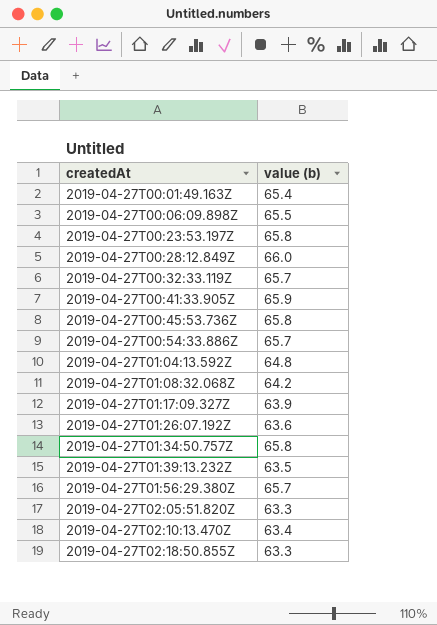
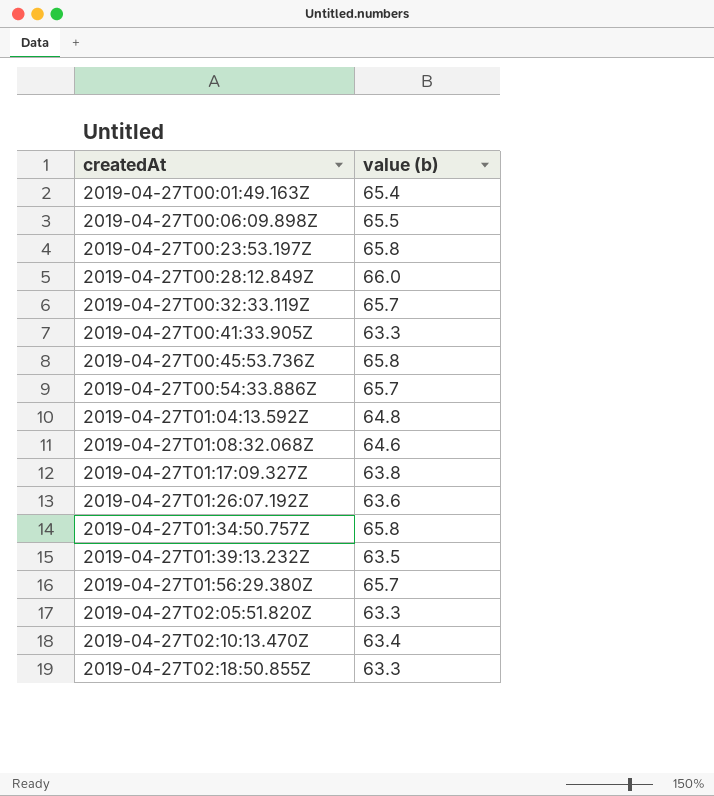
2019-04-27T00:41:33.905Z | value (b): 65.9 -> 63.3
2019-04-27T01:08:32.068Z | value (b): 64.2 -> 64.6
2019-04-27T01:17:09.327Z | value (b): 63.9 -> 63.8

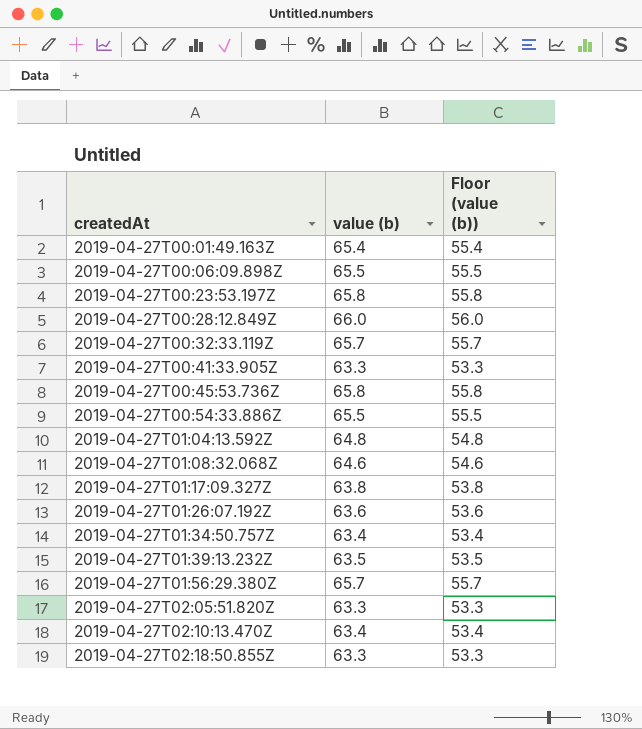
column Floor (value (b)) | formula: none -> [value (b)] - 10
2019-04-27T00:54:33.886Z | value (b): 65.7 -> 65.5
2019-04-27T01:34:50.757Z | value (b): 65.8 -> 63.4

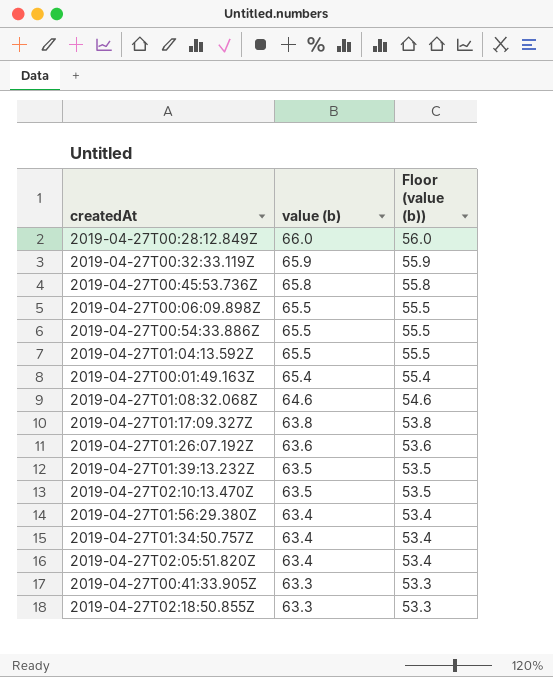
row order: createdAt ascending -> value (b) descending
row 2019-04-27T00:23:53.197Z: 65.8 | 55.8 -> none
2019-04-27T00:32:33.119Z | value (b): 65.7 -> 65.9
2019-04-27T00:32:33.119Z | Floor (value (b)): 55.7 -> 55.9
2019-04-27T01:04:13.592Z | value (b): 64.8 -> 65.5
2019-04-27T01:04:13.592Z | Floor (value (b)): 54.8 -> 55.5
2019-04-27T02:10:13.470Z | value (b): 63.4 -> 63.5
2019-04-27T02:10:13.470Z | Floor (value (b)): 53.4 -> 53.5
2019-04-27T01:56:29.380Z | value (b): 65.7 -> 63.4
2019-04-27T01:56:29.380Z | Floor (value (b)): 55.7 -> 53.4
2019-04-27T02:05:51.820Z | value (b): 63.3 -> 63.4
2019-04-27T02:05:51.820Z | Floor (value (b)): 53.3 -> 53.4

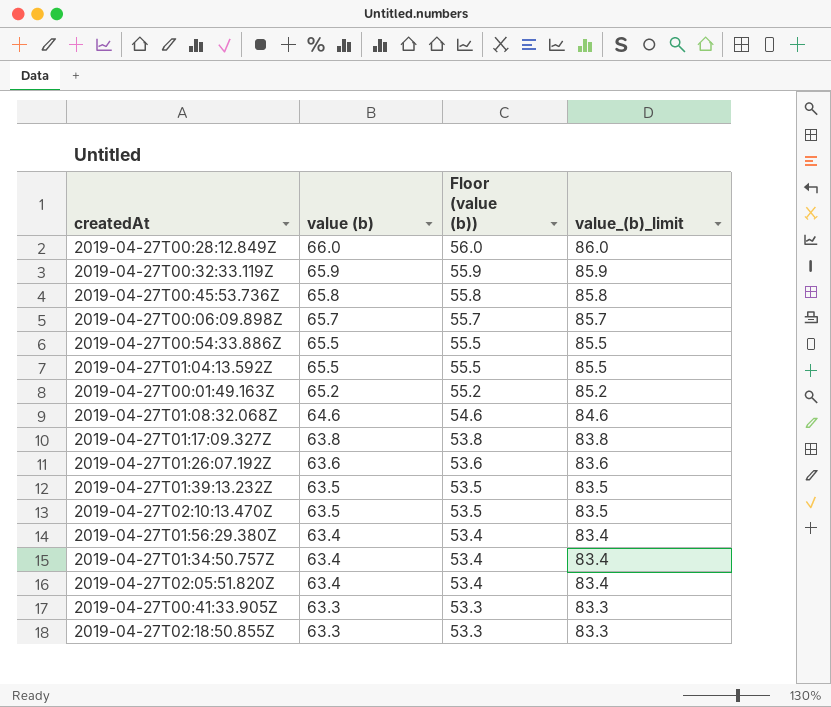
column value_(b)_limit | formula: none -> [value (b)] + 20
2019-04-27T00:06:09.898Z | value (b): 65.5 -> 65.7
2019-04-27T00:06:09.898Z | Floor (value (b)): 55.5 -> 55.7
2019-04-27T00:01:49.163Z | value (b): 65.4 -> 65.2
2019-04-27T00:01:49.163Z | Floor (value (b)): 55.4 -> 55.2

